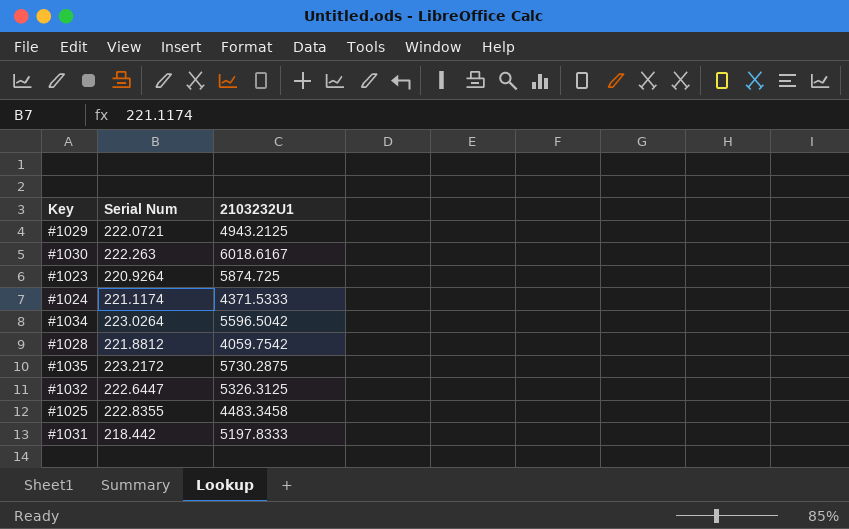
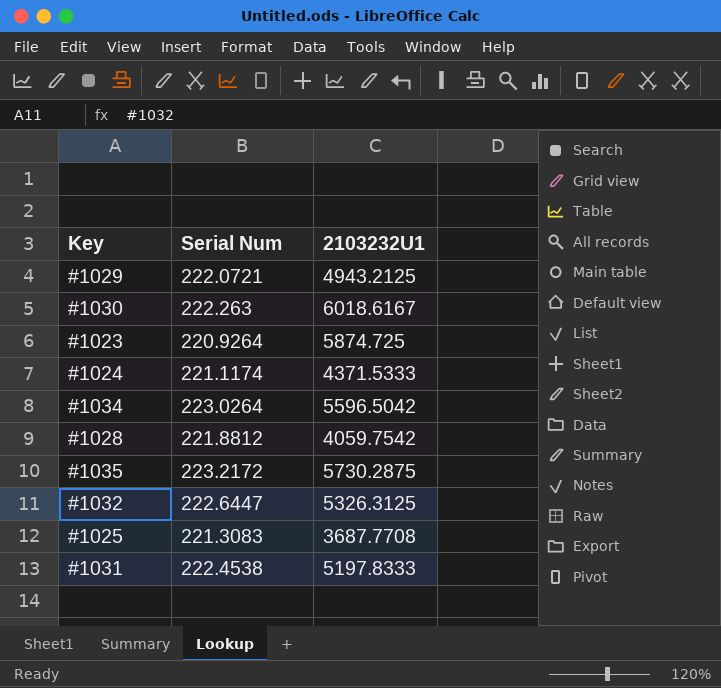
#1025 | Serial Num: 222.8355 -> 221.3083
#1025 | 2103232U1: 4483.3458 -> 3687.7708
#1031 | Serial Num: 218.442 -> 222.4538

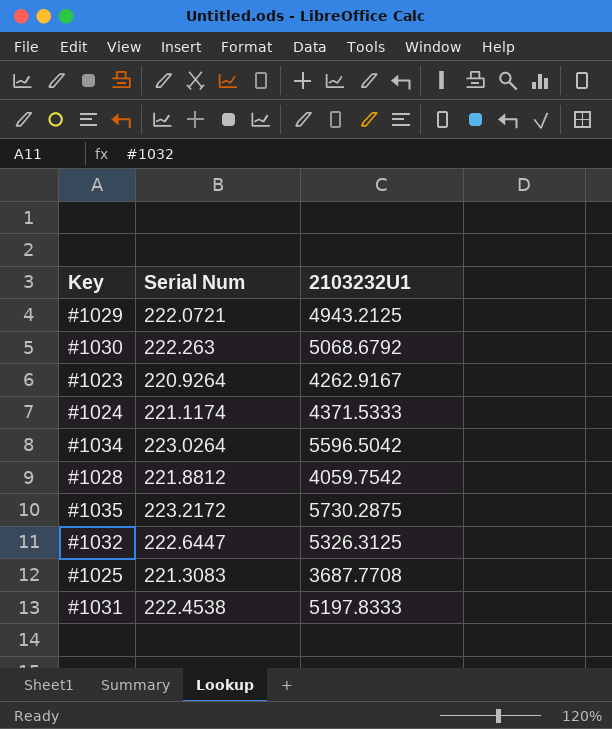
#1030 | 2103232U1: 6018.6167 -> 5068.6792
#1023 | 2103232U1: 5874.725 -> 4262.9167

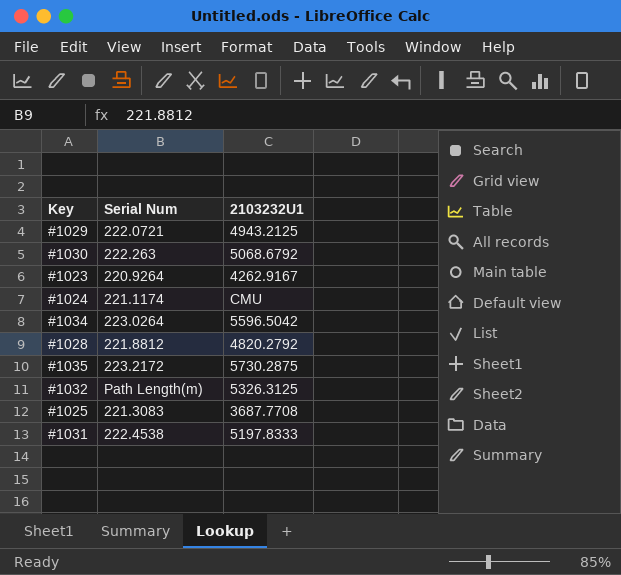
#1024 | 2103232U1: 4371.5333 -> CMU
#1028 | 2103232U1: 4059.7542 -> 4820.2792
#1032 | Serial Num: 222.6447 -> Path Length(m)

